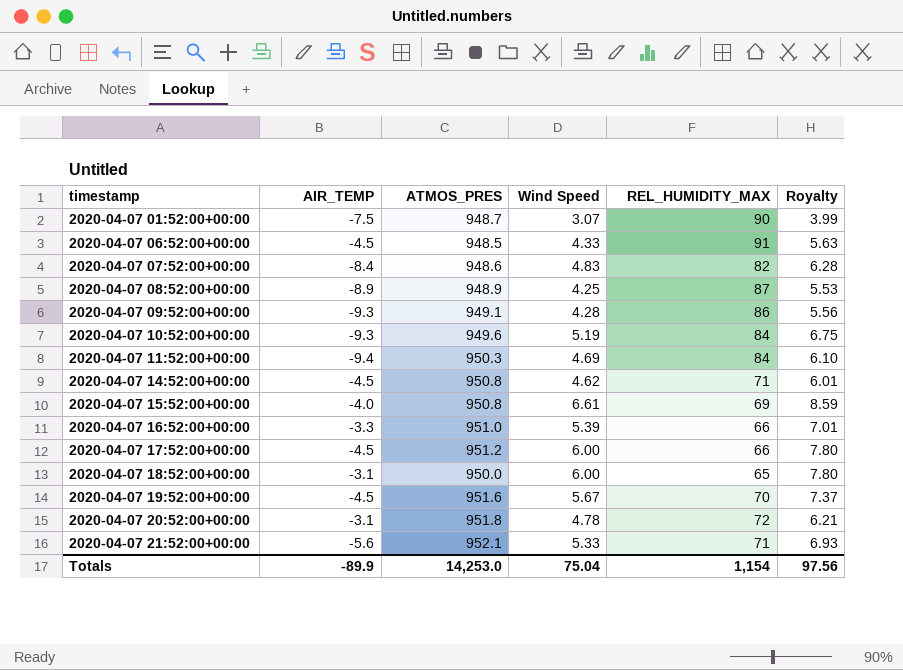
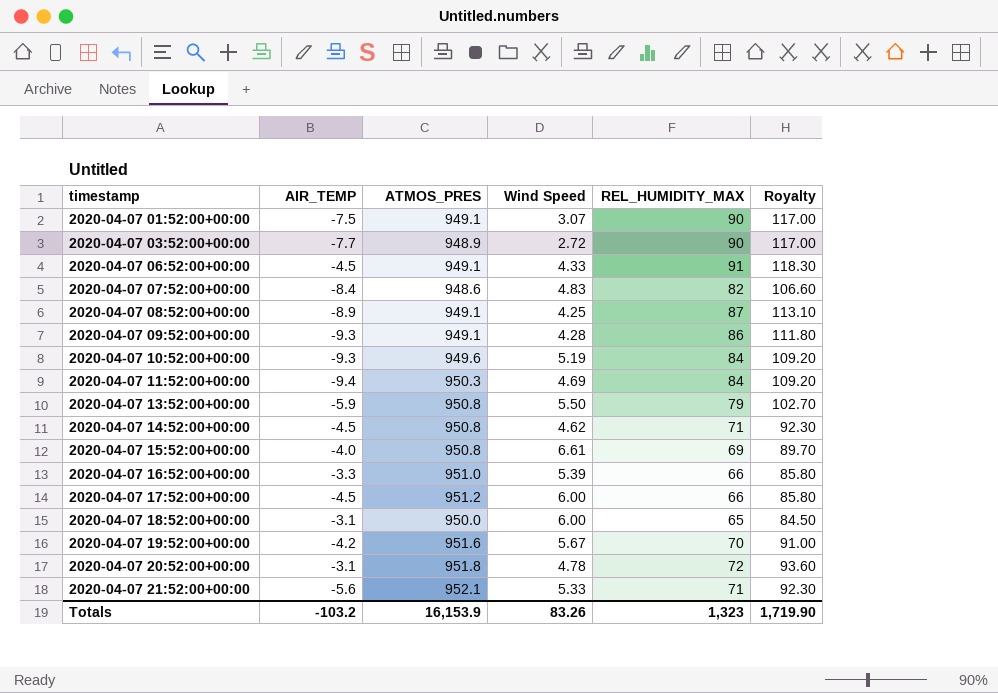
column Royalty | formula: [Wind Speed] * 1.3 -> [REL_HUMIDITY_MAX] * 1.3
2020-04-07 01:52:00+00:00 | ATMOS_PRES: 948.7 -> 949.1
row 2020-04-07 03:52:00+00:00: none -> -7.7 | 948.9 | 2.72 | 90 | 117.00
2020-04-07 06:52:00+00:00 | ATMOS_PRES: 948.5 -> 949.1
2020-04-07 08:52:00+00:00 | ATMOS_PRES: 948.9 -> 949.1
row 2020-04-07 13:52:00+00:00: none -> -5.9 | 950.8 | 5.50 | 79 | 102.70
2020-04-07 19:52:00+00:00 | AIR_TEMP: -4.5 -> -4.2
Totals | AIR_TEMP: -89.9 -> -103.2
Totals | ATMOS_PRES: 14,253.0 -> 16,153.9
Totals | Wind Speed: 75.04 -> 83.26
Totals | REL_HUMIDITY_MAX: 1,154 -> 1,323
Totals | Royalty: 97.56 -> 1,719.90

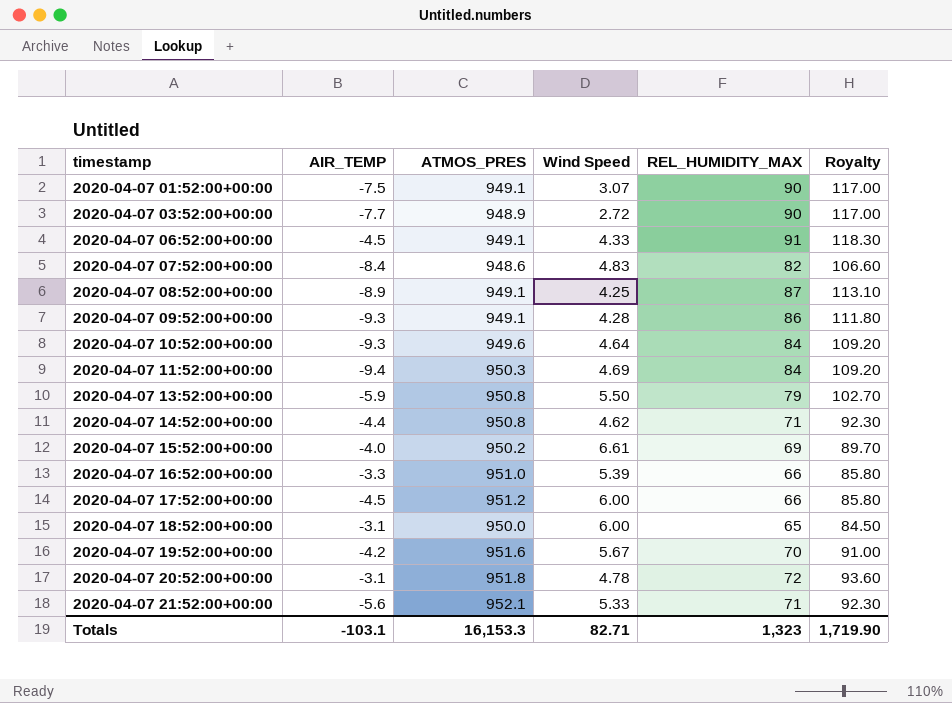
2020-04-07 10:52:00+00:00 | Wind Speed: 5.19 -> 4.64
2020-04-07 14:52:00+00:00 | AIR_TEMP: -4.5 -> -4.4
2020-04-07 15:52:00+00:00 | ATMOS_PRES: 950.8 -> 950.2
Totals | AIR_TEMP: -103.2 -> -103.1
Totals | ATMOS_PRES: 16,153.9 -> 16,153.3
Totals | Wind Speed: 83.26 -> 82.71

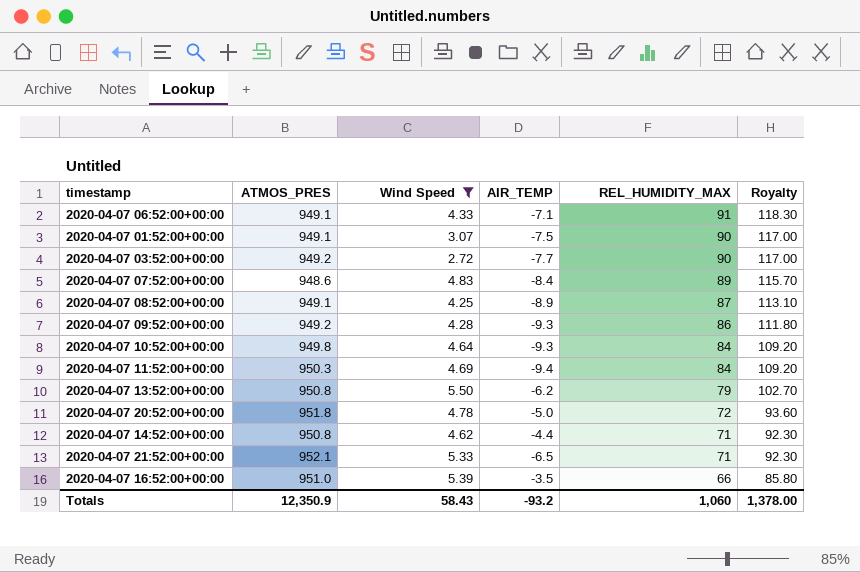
filter: none -> Wind Speed <= 5.50
row order: timestamp ascending -> REL_HUMIDITY_MAX descending
column AIR_TEMP | position: 2 -> 4
2020-04-07 06:52:00+00:00 | AIR_TEMP: -4.5 -> -7.1
2020-04-07 03:52:00+00:00 | ATMOS_PRES: 948.9 -> 949.2
2020-04-07 07:52:00+00:00 | REL_HUMIDITY_MAX: 82 -> 89
2020-04-07 07:52:00+00:00 | Royalty: 106.60 -> 115.70
2020-04-07 09:52:00+00:00 | ATMOS_PRES: 949.1 -> 949.2
2020-04-07 10:52:00+00:00 | ATMOS_PRES: 949.6 -> 949.8
2020-04-07 13:52:00+00:00 | AIR_TEMP: -5.9 -> -6.2
2020-04-07 20:52:00+00:00 | AIR_TEMP: -3.1 -> -5.0
2020-04-07 21:52:00+00:00 | AIR_TEMP: -5.6 -> -6.5
2020-04-07 16:52:00+00:00 | AIR_TEMP: -3.3 -> -3.5
Totals | ATMOS_PRES: 16,153.3 -> 12,350.9
Totals | Wind Speed: 82.71 -> 58.43
Totals | AIR_TEMP: -103.1 -> -93.2
Totals | REL_HUMIDITY_MAX: 1,323 -> 1,060
Totals | Royalty: 1,719.90 -> 1,378.00

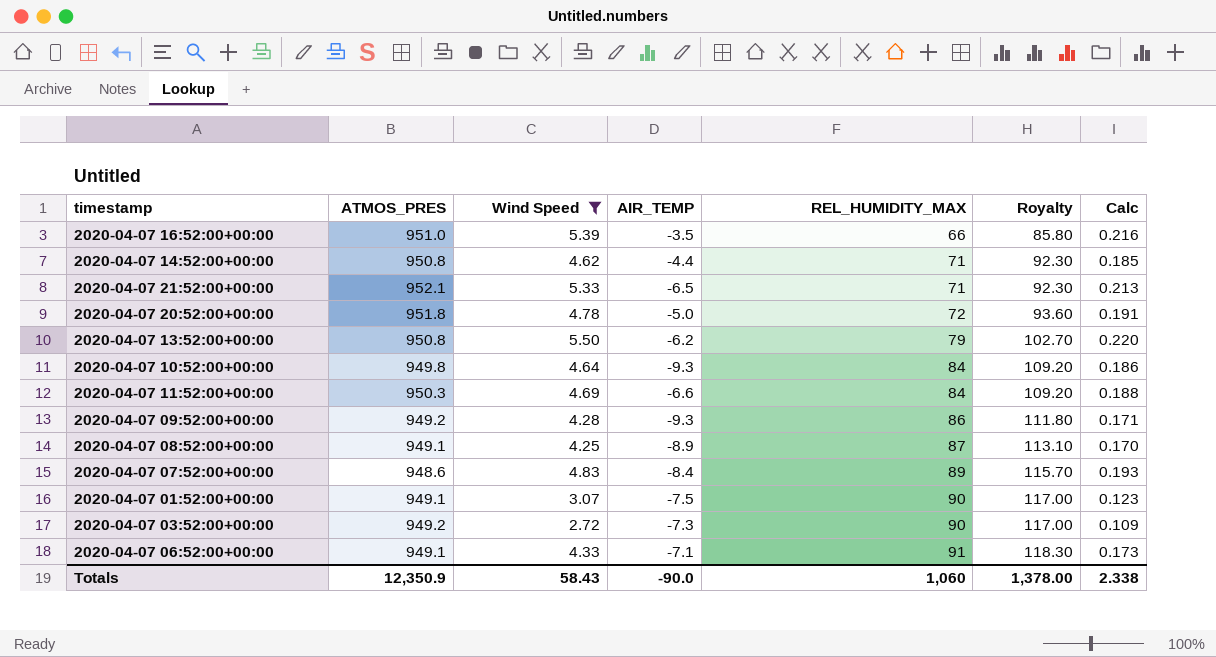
row order: REL_HUMIDITY_MAX descending -> REL_HUMIDITY_MAX ascending
column Calc | formula: none -> [Wind Speed] * 0.04
2020-04-07 11:52:00+00:00 | AIR_TEMP: -9.4 -> -6.6
2020-04-07 03:52:00+00:00 | AIR_TEMP: -7.7 -> -7.3
Totals | AIR_TEMP: -93.2 -> -90.0

